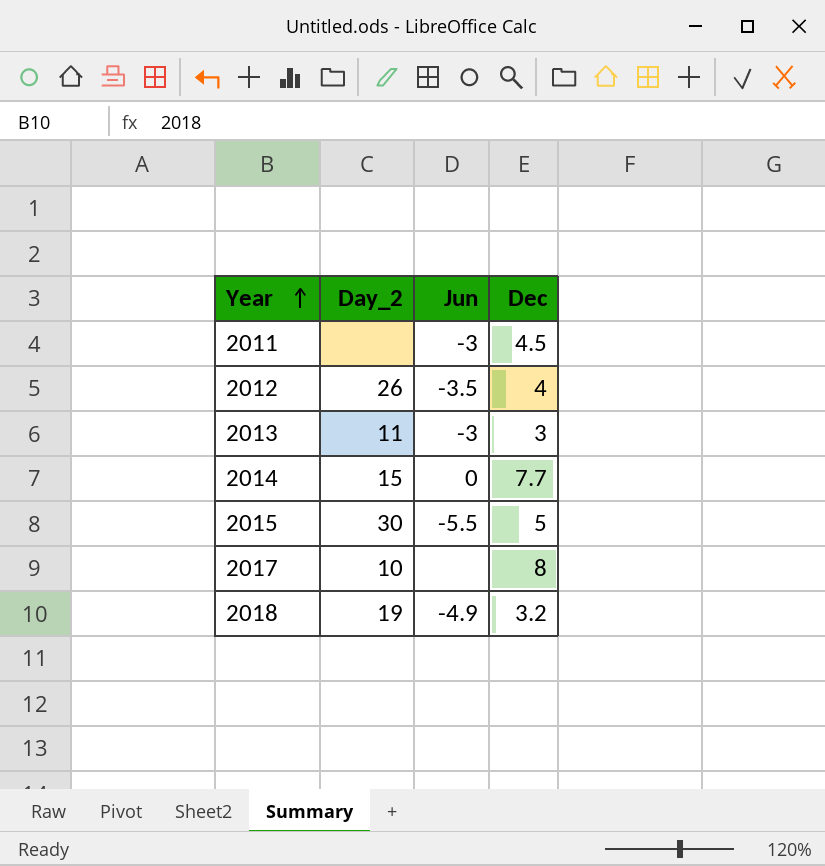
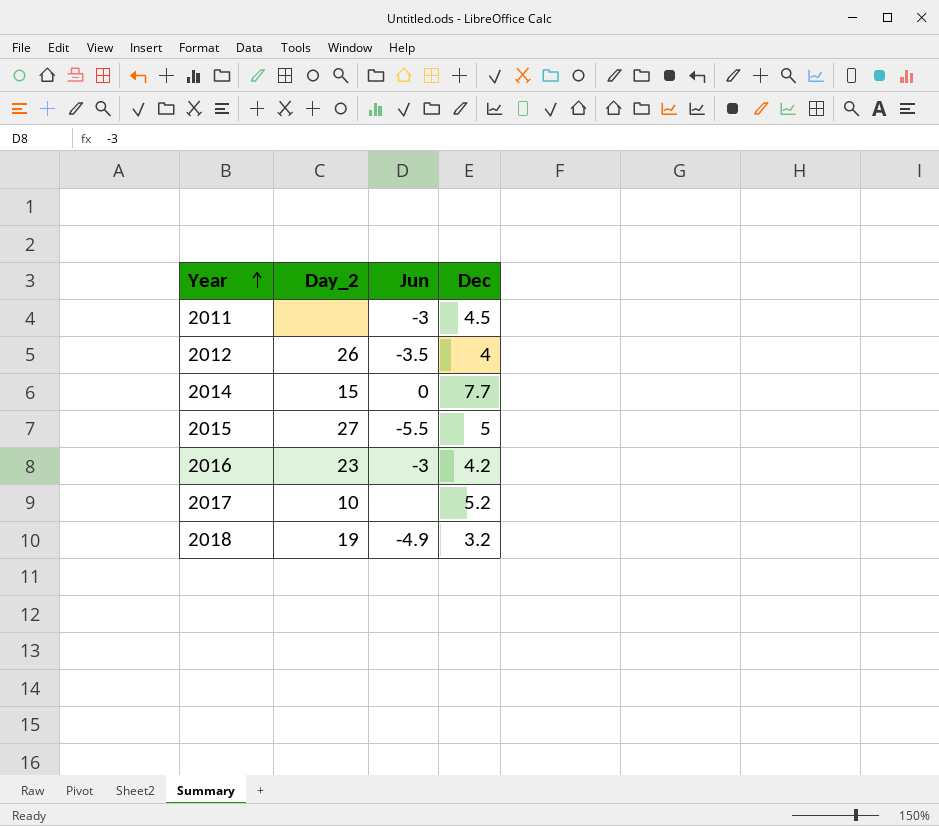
row 2013: 11 | -3 | 3 -> none
2015 | Day_2: 30 -> 27
row 2016: none -> 23 | -3 | 4.2
2017 | Dec: 8 -> 5.2

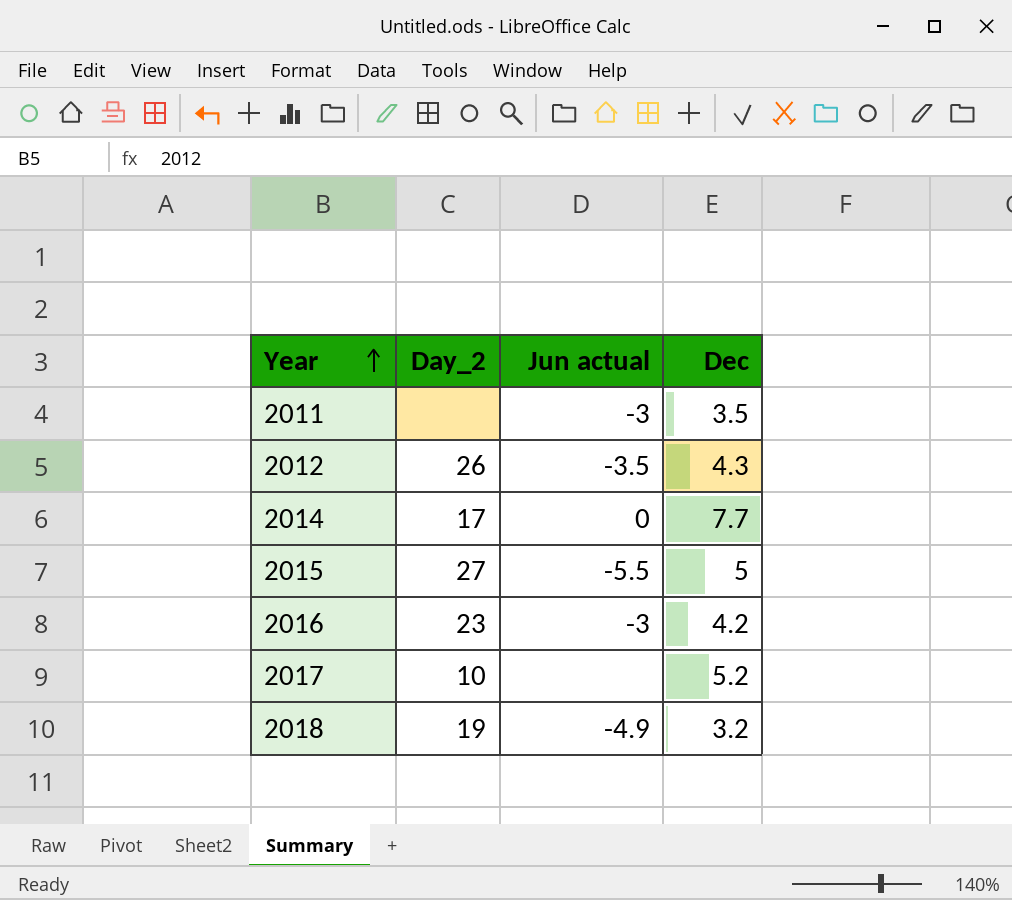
column name: Jun -> Jun actual
2011 | Dec: 4.5 -> 3.5
2012 | Dec: 4 -> 4.3
2014 | Day_2: 15 -> 17

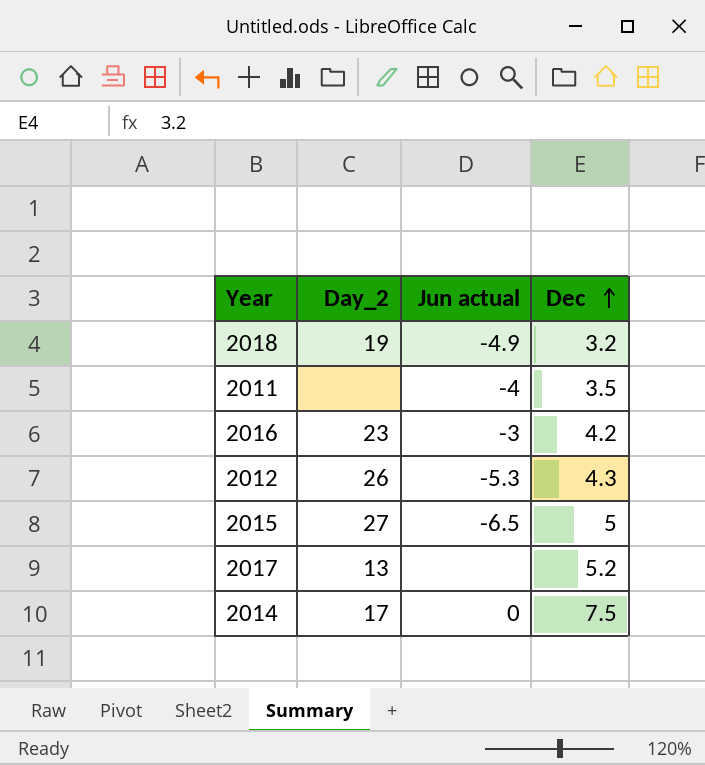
row order: Year ascending -> Dec ascending
2011 | Jun actual: -3 -> -4
2012 | Jun actual: -3.5 -> -5.3
2015 | Jun actual: -5.5 -> -6.5
2017 | Day_2: 10 -> 13
2014 | Dec: 7.7 -> 7.5

